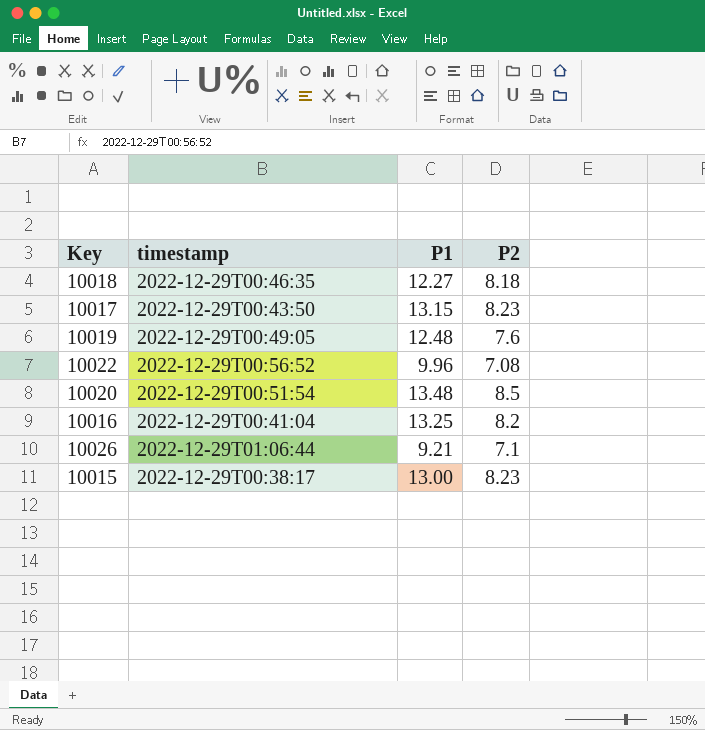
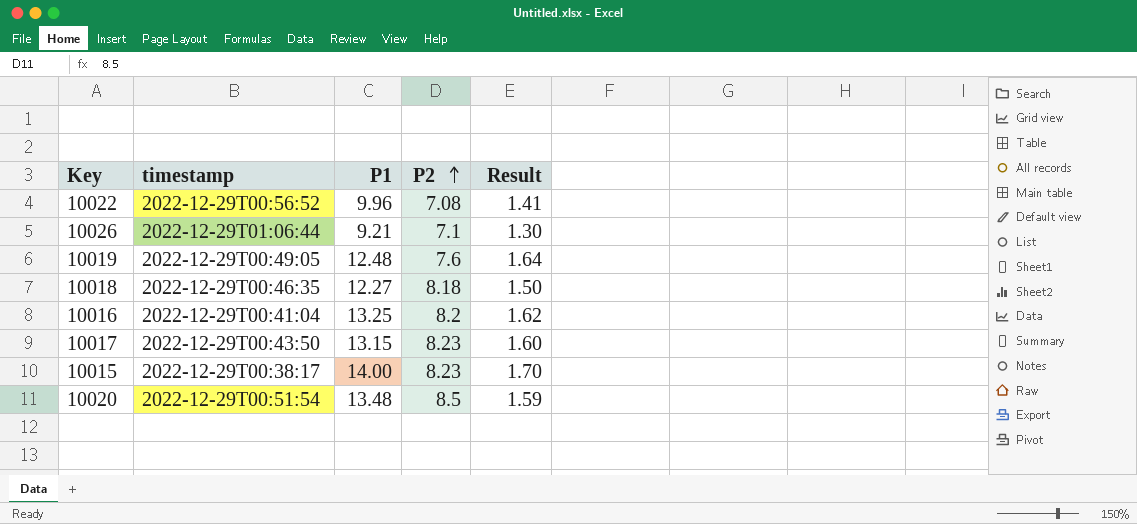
row order: none -> P2 ascending
column Result | formula: none -> [P1] / [P2]
10015 | P1: 13.00 -> 14.00

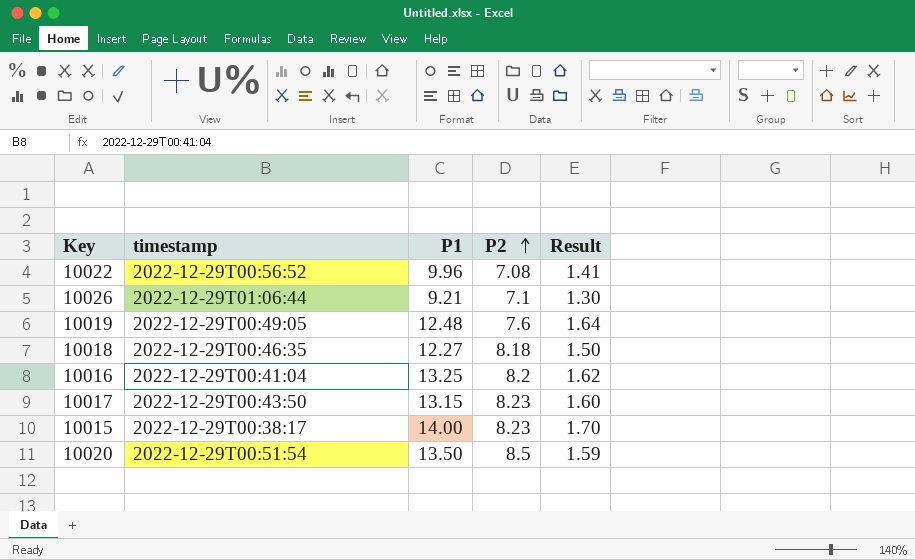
10020 | P1: 13.48 -> 13.50

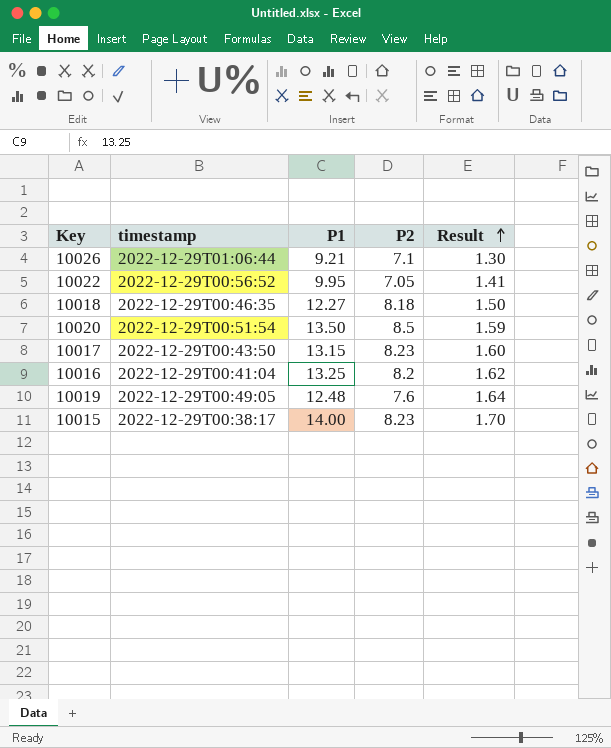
row order: P2 ascending -> Result ascending
10022 | P1: 9.96 -> 9.95
10022 | P2: 7.08 -> 7.05

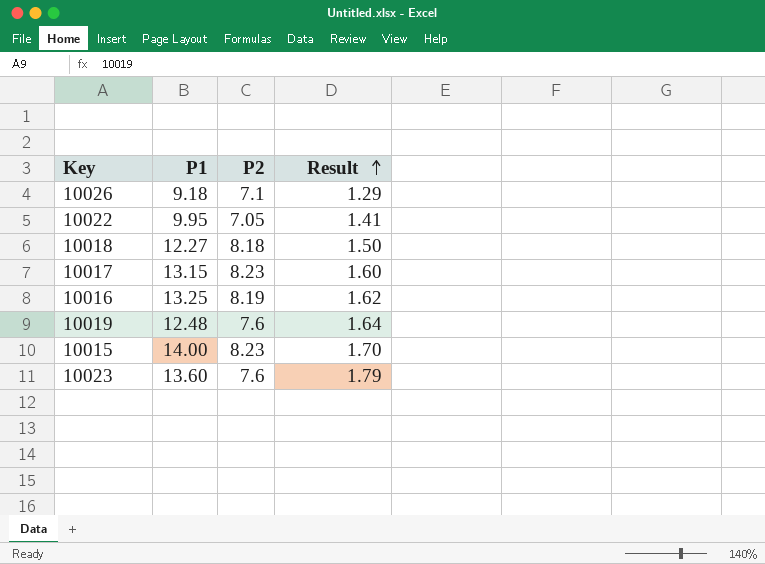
column timestamp | position: 2 -> none
row 10020: 2022-12-29T00:51:54 | 13.50 | 8.5 | 1.59 -> none
10026 | P1: 9.21 -> 9.18
10026 | Result: 1.30 -> 1.29
10016 | P2: 8.2 -> 8.19
row 10023: none -> 13.60 | 7.6 | 1.79

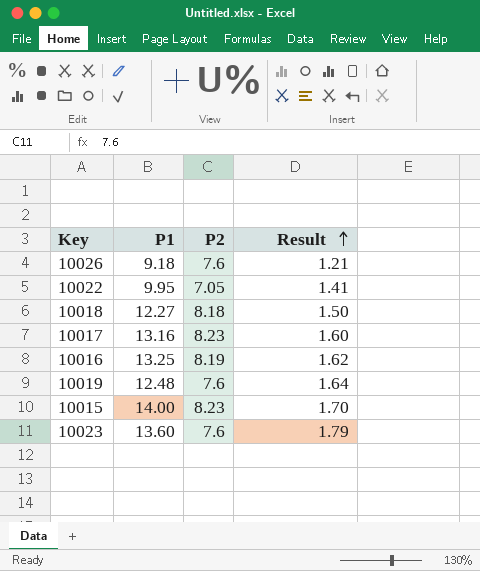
10026 | P2: 7.1 -> 7.6
10026 | Result: 1.29 -> 1.21
10017 | P1: 13.15 -> 13.16

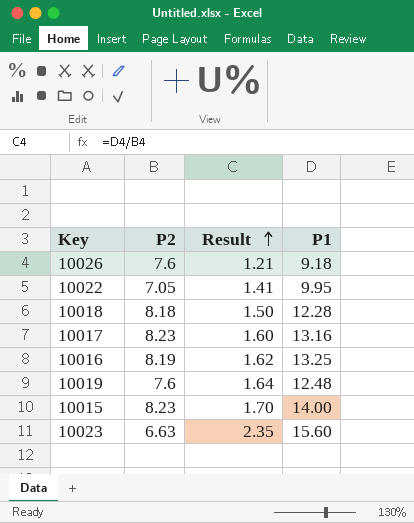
column P1 | position: 2 -> 4
10018 | P1: 12.27 -> 12.28
10023 | P2: 7.6 -> 6.63
10023 | Result: 1.79 -> 2.35
10023 | P1: 13.60 -> 15.60

